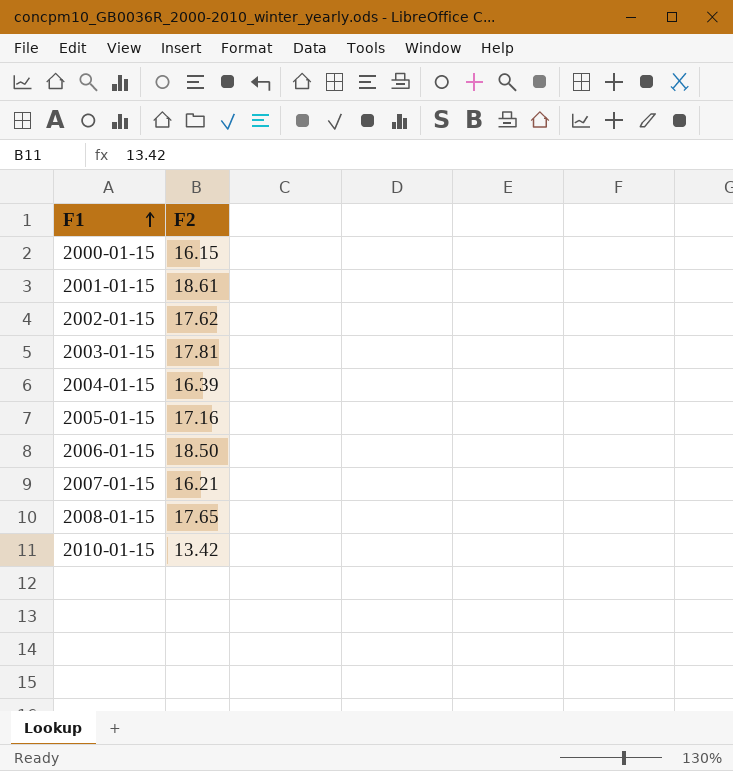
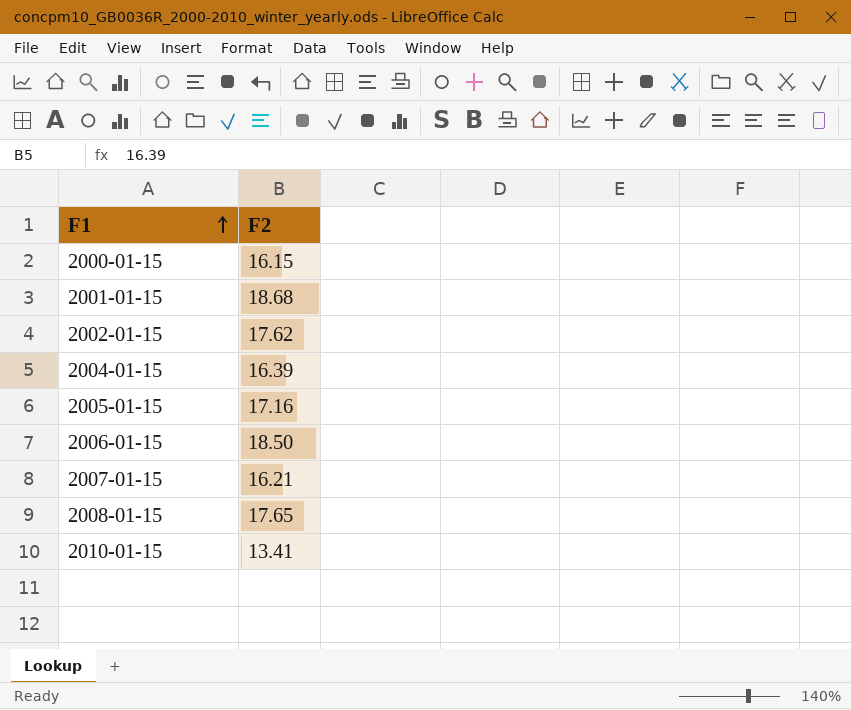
row 2003-01-15: 17.81 -> none
2001-01-15 | F2: 18.61 -> 18.68
2010-01-15 | F2: 13.42 -> 13.41

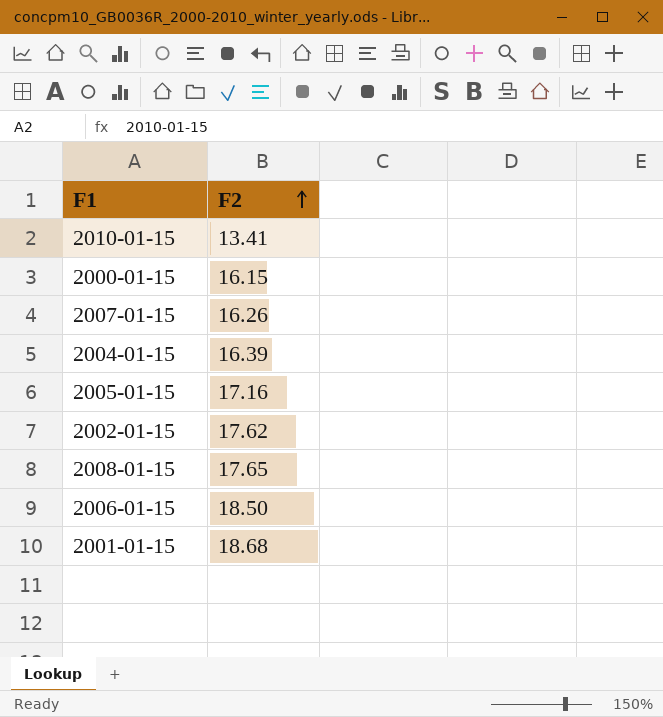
row order: F1 ascending -> F2 ascending
2007-01-15 | F2: 16.21 -> 16.26

